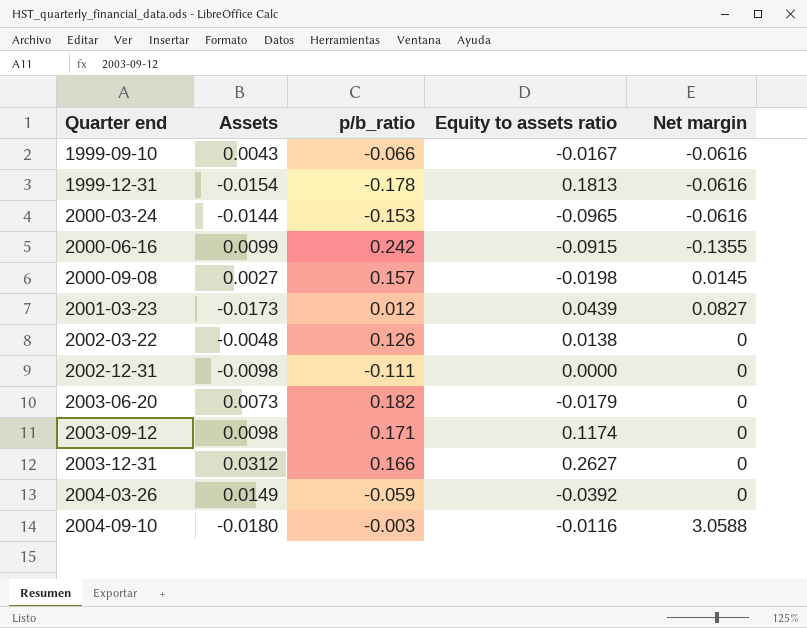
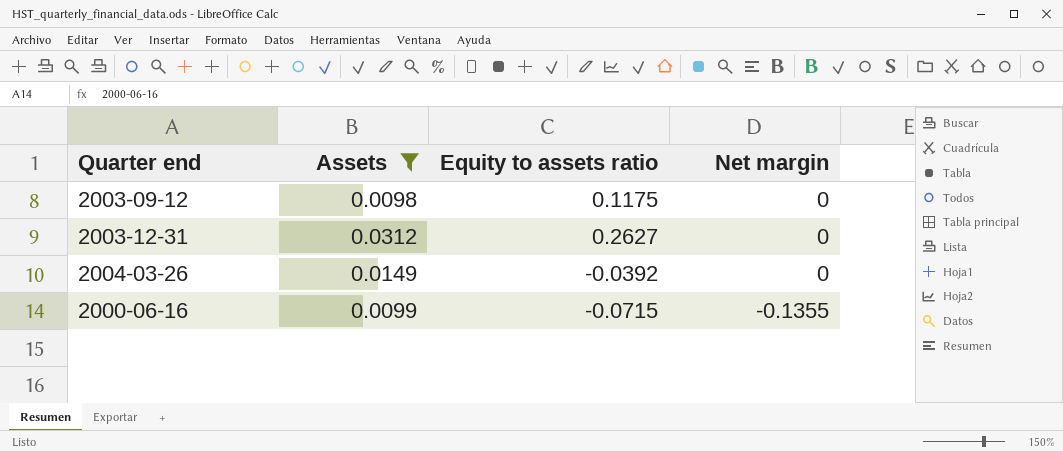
filter: none -> Assets >= 0.0098
row order: Quarter end ascending -> Net margin descending
column p/b_ratio | position: 3 -> none
2003-09-12 | Equity to assets ratio: 0.1174 -> 0.1175
2000-06-16 | Equity to assets ratio: -0.0915 -> -0.0715

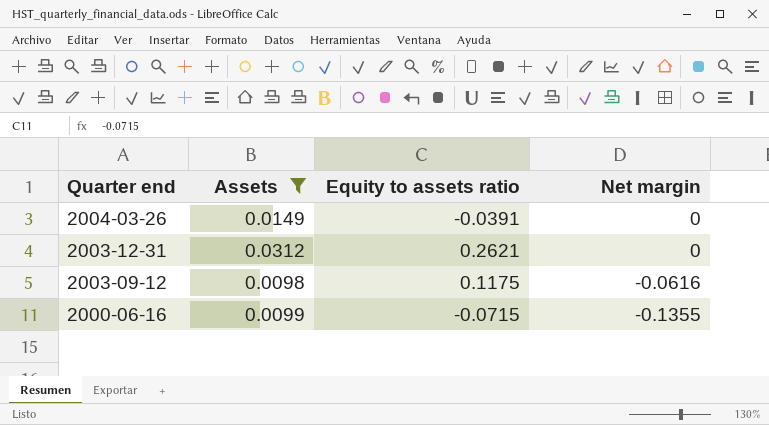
row order: Net margin descending -> Quarter end descending
2004-03-26 | Equity to assets ratio: -0.0392 -> -0.0391
2003-12-31 | Equity to assets ratio: 0.2627 -> 0.2621
2003-09-12 | Net margin: 0 -> -0.0616

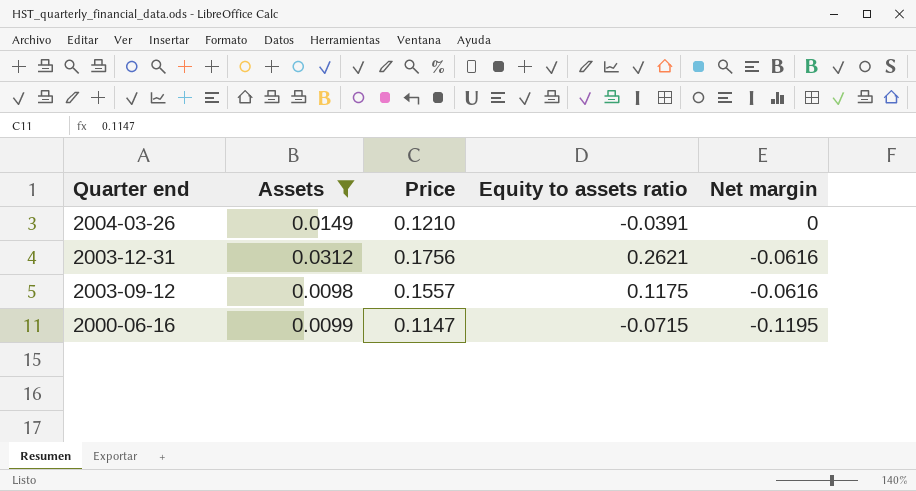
column Price | position: none -> 3
2003-12-31 | Net margin: 0 -> -0.0616
2000-06-16 | Net margin: -0.1355 -> -0.1195

